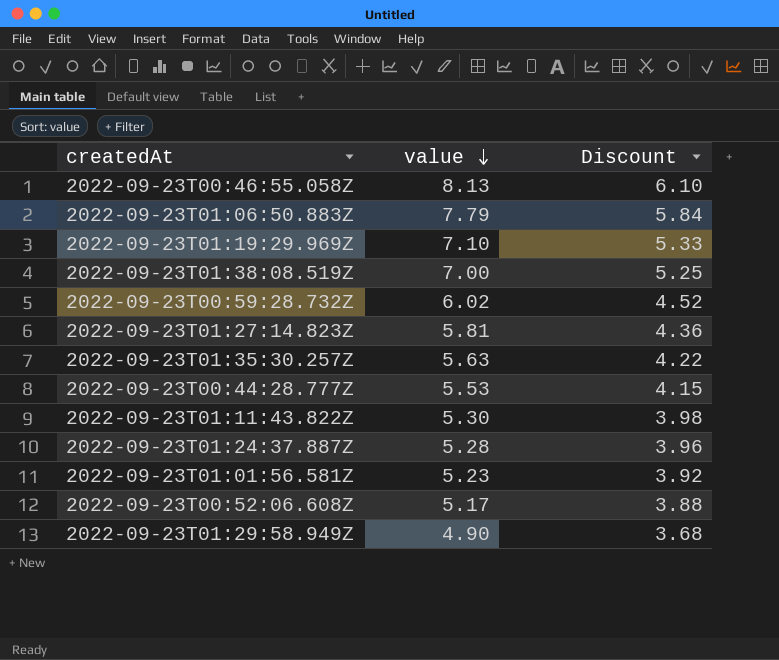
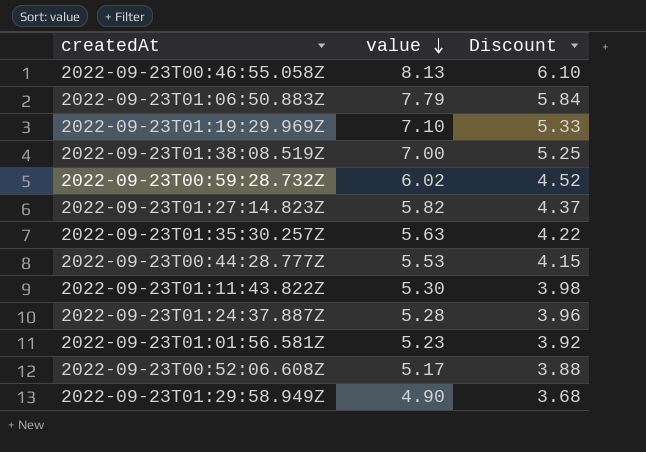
2022-09-23T01:27:14.823Z | value: 5.81 -> 5.82
2022-09-23T01:27:14.823Z | Discount: 4.36 -> 4.37

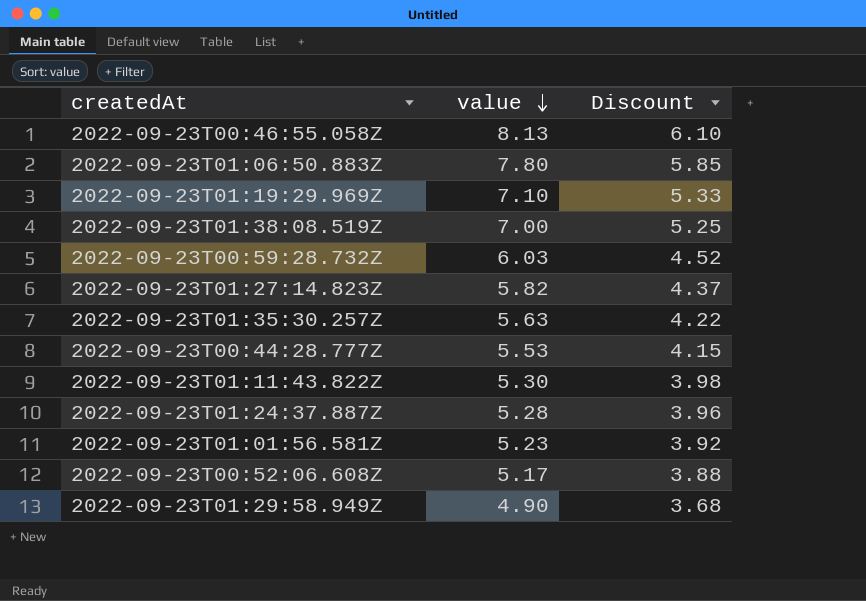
2022-09-23T01:06:50.883Z | value: 7.79 -> 7.80
2022-09-23T01:06:50.883Z | Discount: 5.84 -> 5.85
2022-09-23T00:59:28.732Z | value: 6.02 -> 6.03

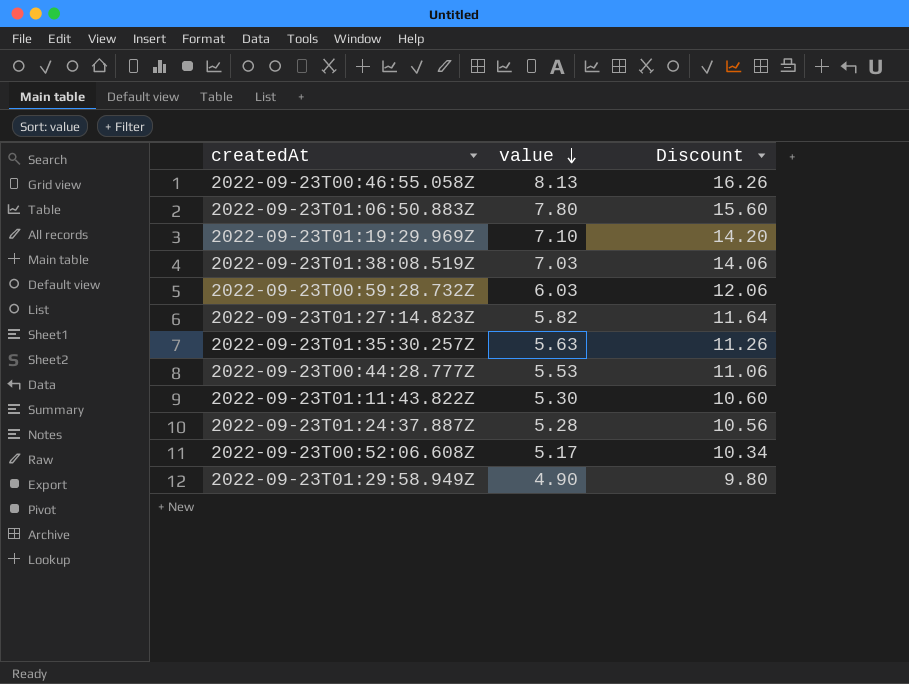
column Discount | formula: [value] * 0.75 -> [value] * 2
row 2022-09-23T01:01:56.581Z: 5.23 | 3.92 -> none
2022-09-23T01:38:08.519Z | value: 7.00 -> 7.03

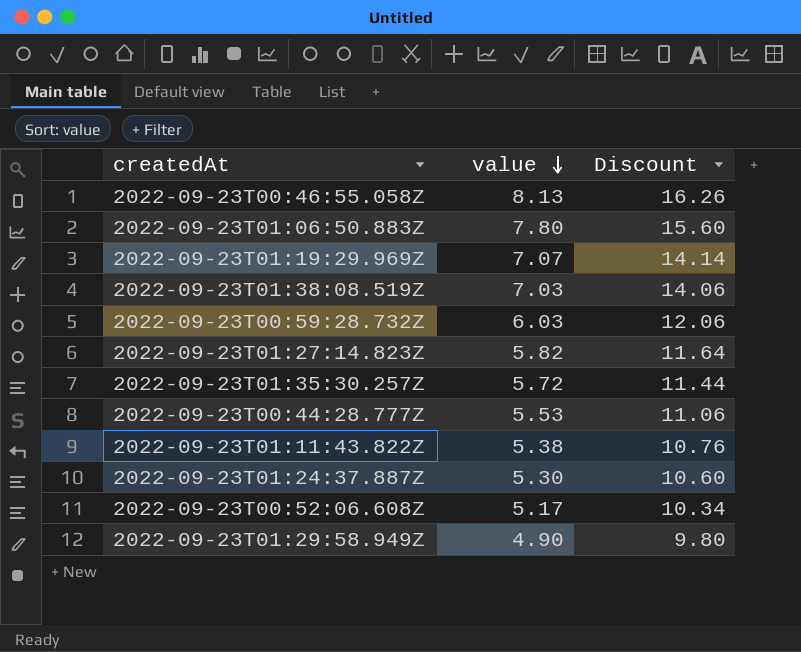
2022-09-23T01:19:29.969Z | value: 7.10 -> 7.07
2022-09-23T01:19:29.969Z | Discount: 14.20 -> 14.14
2022-09-23T01:35:30.257Z | value: 5.63 -> 5.72
2022-09-23T01:35:30.257Z | Discount: 11.26 -> 11.44
2022-09-23T01:11:43.822Z | value: 5.30 -> 5.38
2022-09-23T01:11:43.822Z | Discount: 10.60 -> 10.76
2022-09-23T01:24:37.887Z | value: 5.28 -> 5.30
2022-09-23T01:24:37.887Z | Discount: 10.56 -> 10.60

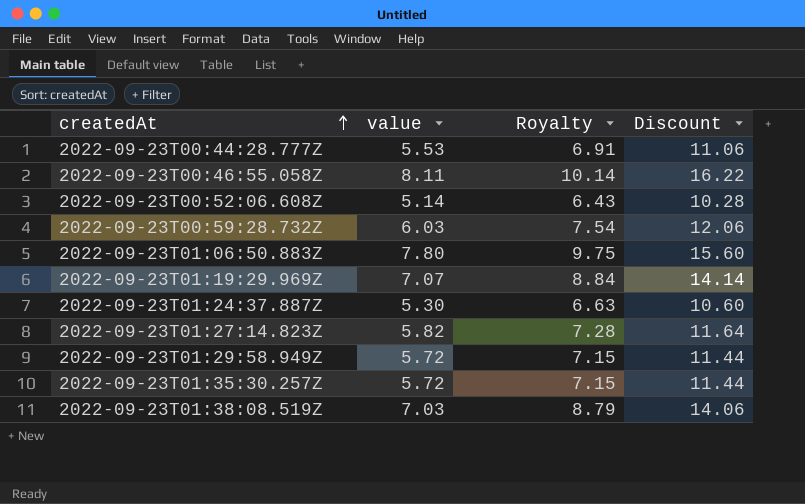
row order: value descending -> createdAt ascending
column Royalty | formula: none -> [value] * 1.25
row 2022-09-23T01:11:43.822Z: 5.38 | 10.76 -> none
2022-09-23T00:46:55.058Z | value: 8.13 -> 8.11
2022-09-23T00:46:55.058Z | Discount: 16.26 -> 16.22
2022-09-23T00:52:06.608Z | value: 5.17 -> 5.14
2022-09-23T00:52:06.608Z | Discount: 10.34 -> 10.28
2022-09-23T01:29:58.949Z | value: 4.90 -> 5.72
2022-09-23T01:29:58.949Z | Discount: 9.80 -> 11.44

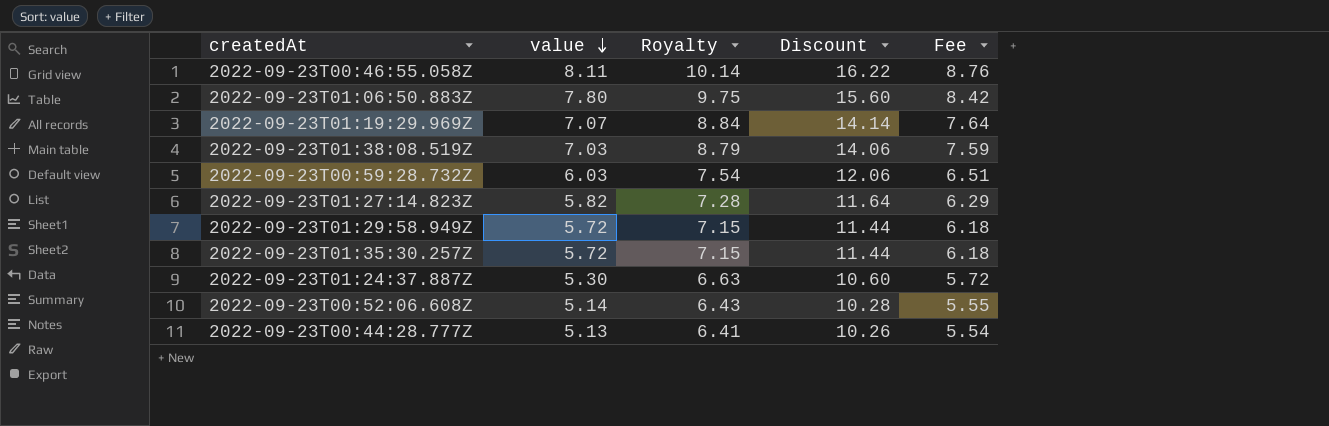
row order: createdAt ascending -> value descending
column Fee | formula: none -> [value] * 1.08
2022-09-23T00:44:28.777Z | value: 5.53 -> 5.13
2022-09-23T00:44:28.777Z | Royalty: 6.91 -> 6.41
2022-09-23T00:44:28.777Z | Discount: 11.06 -> 10.26

